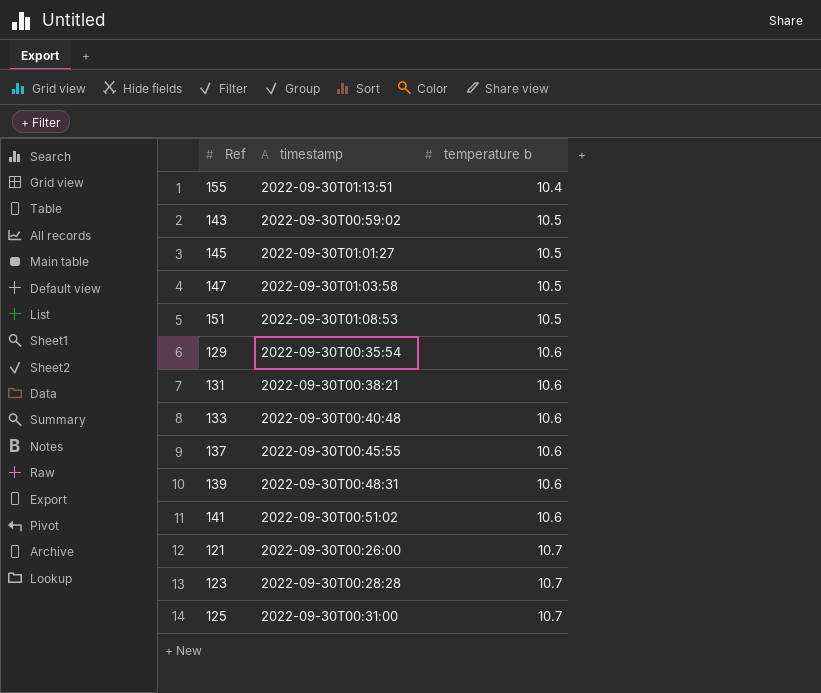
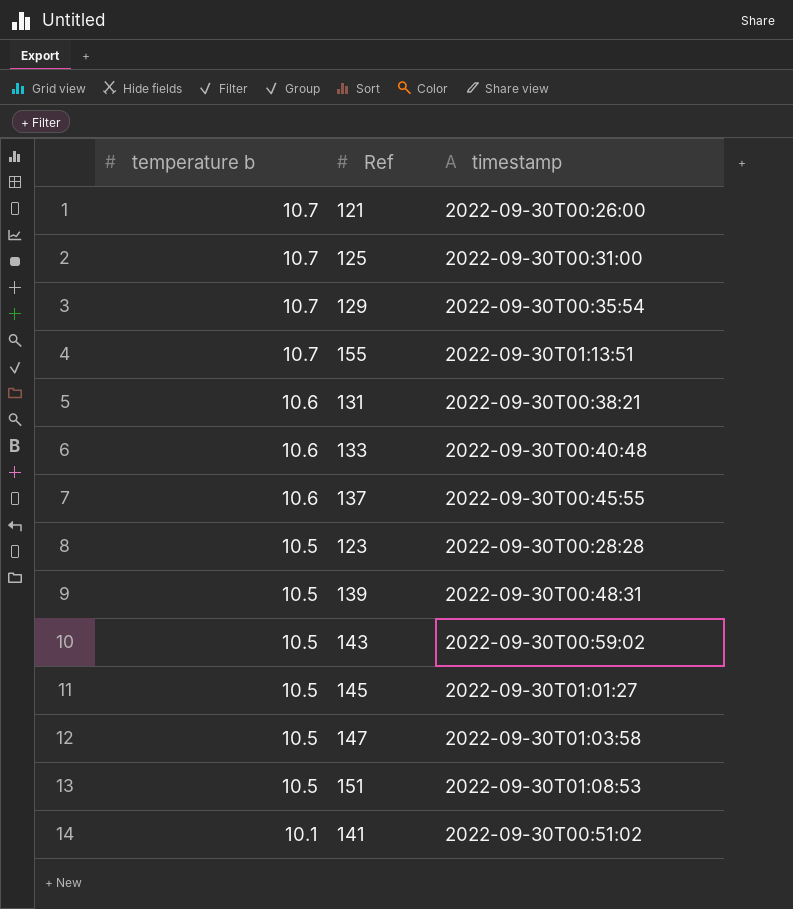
row order: temperature b ascending -> temperature b descending
column temperature b | position: 3 -> 1
129 | temperature b: 10.6 -> 10.7
155 | temperature b: 10.4 -> 10.7
123 | temperature b: 10.7 -> 10.5
139 | temperature b: 10.6 -> 10.5
141 | temperature b: 10.6 -> 10.1

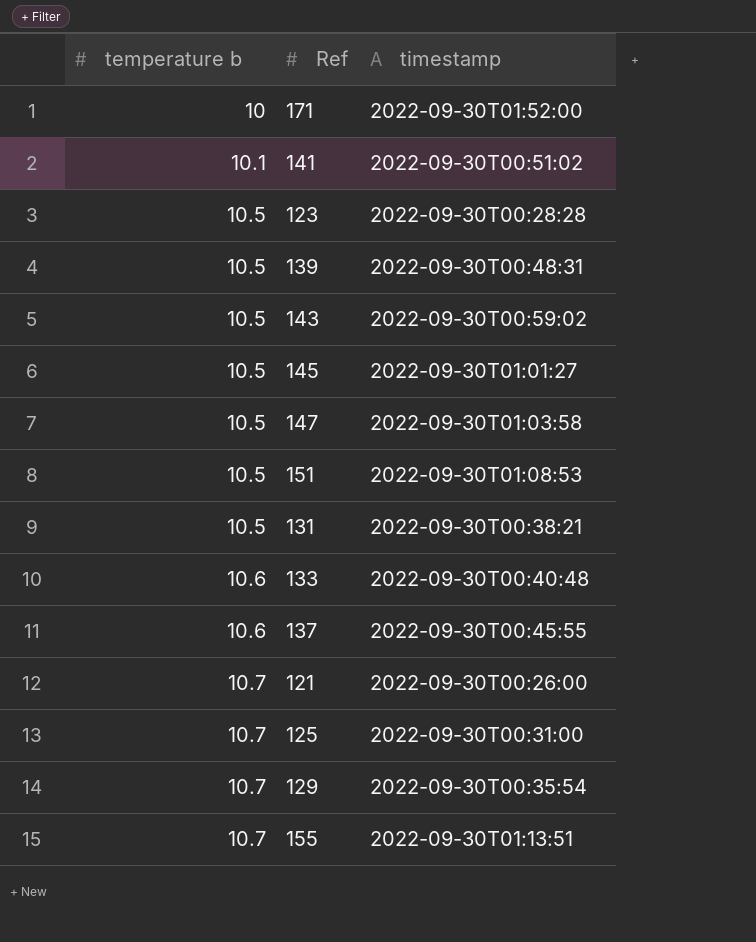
row order: temperature b descending -> temperature b ascending
row 171: none -> 10 | 2022-09-30T01:52:00
131 | temperature b: 10.6 -> 10.5

